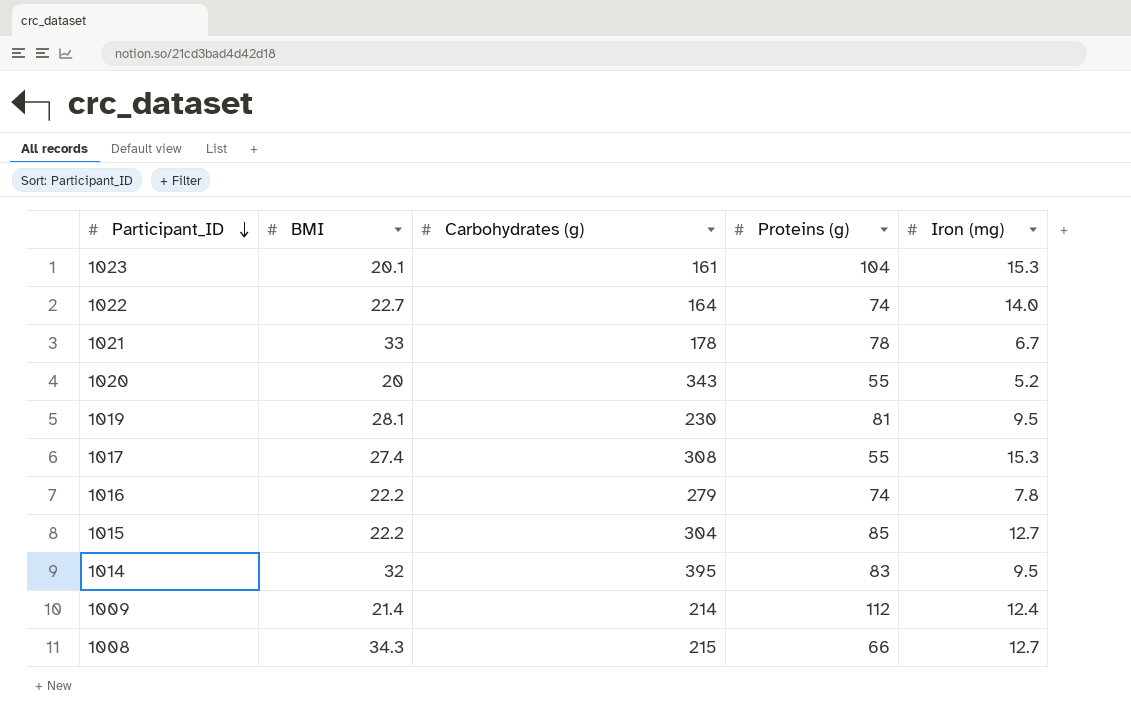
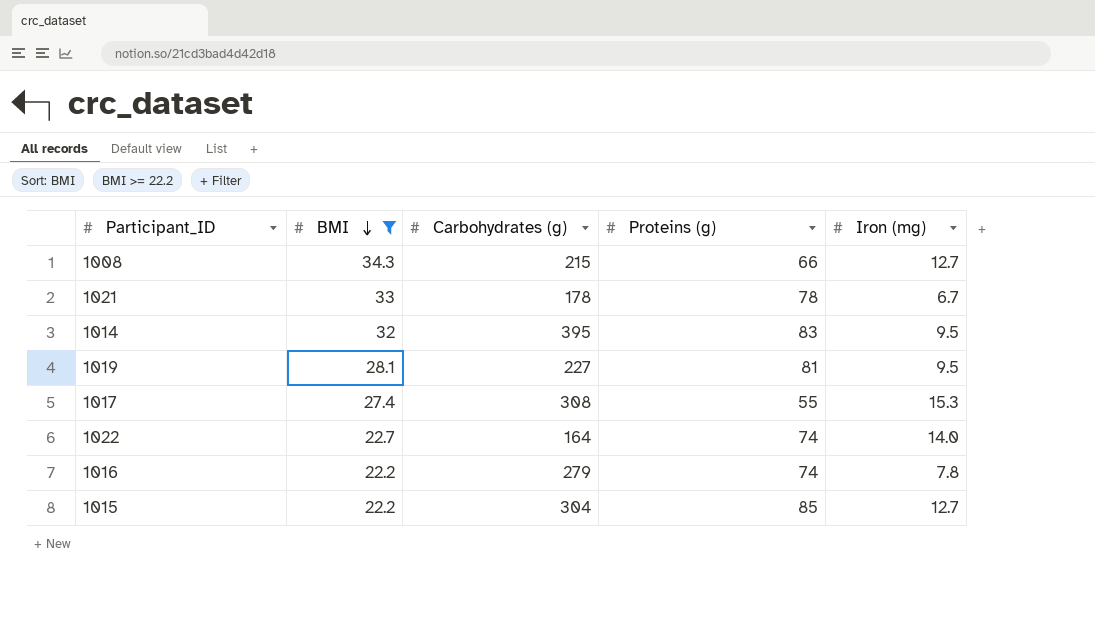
filter: none -> BMI >= 22.2
row order: Participant_ID descending -> BMI descending
1019 | Carbohydrates (g): 230 -> 227

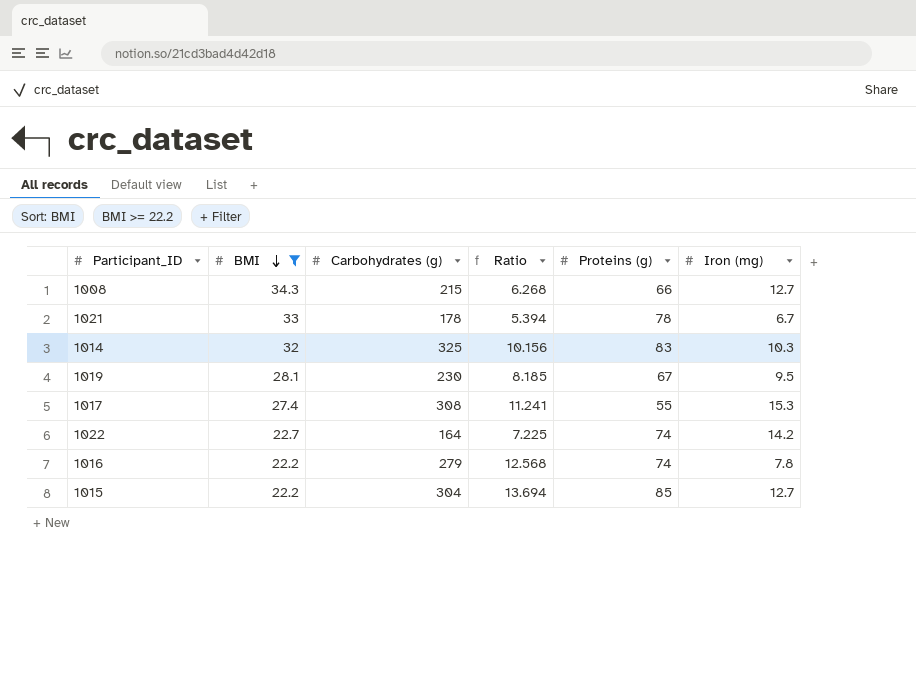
column Ratio | formula: none -> [Carbohydrates (g)] / [BMI]
1014 | Carbohydrates (g): 395 -> 325
1014 | Iron (mg): 9.5 -> 10.3
1019 | Carbohydrates (g): 227 -> 230
1019 | Proteins (g): 81 -> 67
1022 | Iron (mg): 14.0 -> 14.2

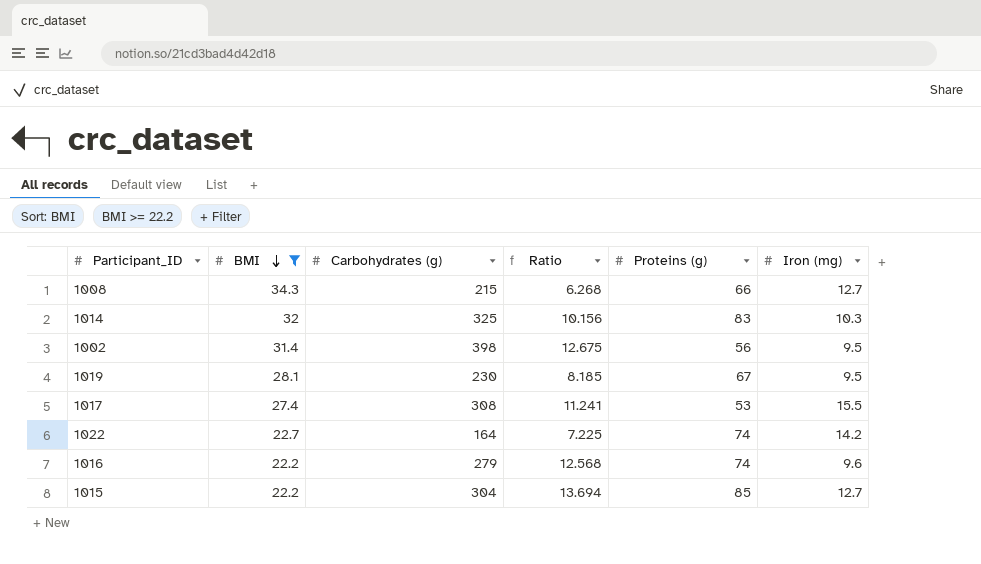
row 1021: 33 | 178 | 5.394 | 78 | 6.7 -> none
row 1002: none -> 31.4 | 398 | 12.675 | 56 | 9.5
1017 | Proteins (g): 55 -> 53
1017 | Iron (mg): 15.3 -> 15.5
1016 | Iron (mg): 7.8 -> 9.6

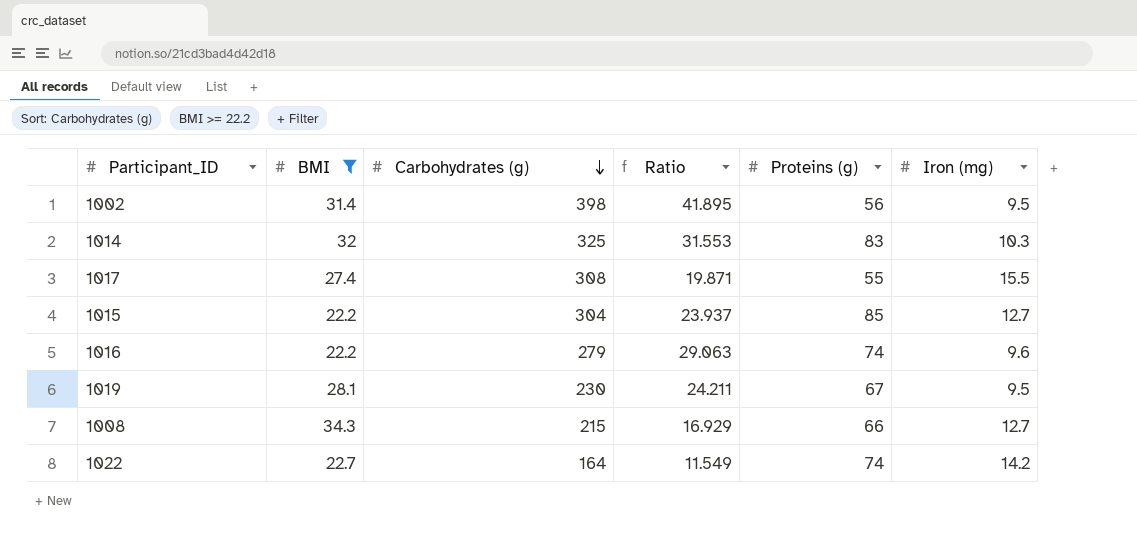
row order: BMI descending -> Carbohydrates (g) descending
column Ratio | formula: [Carbohydrates (g)] / [BMI] -> [Carbohydrates (g)] / [Iron (mg)]
1017 | Proteins (g): 53 -> 55

